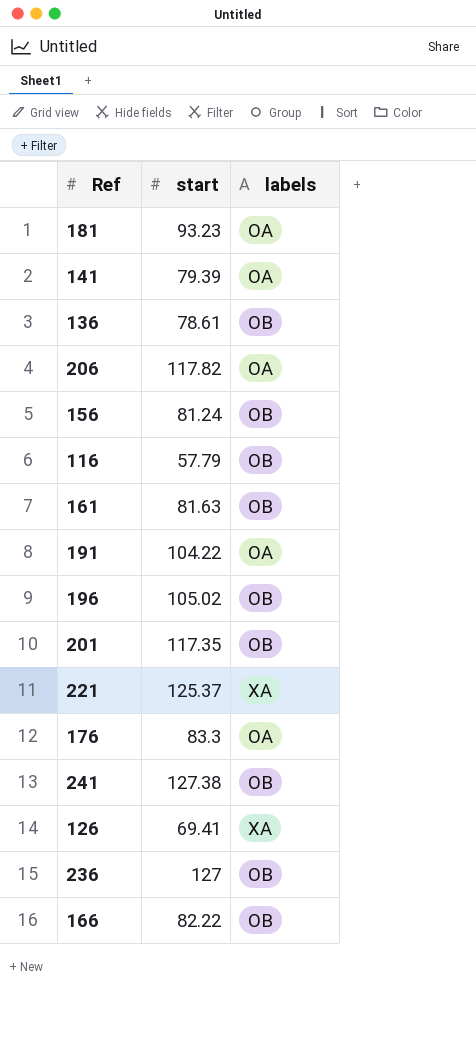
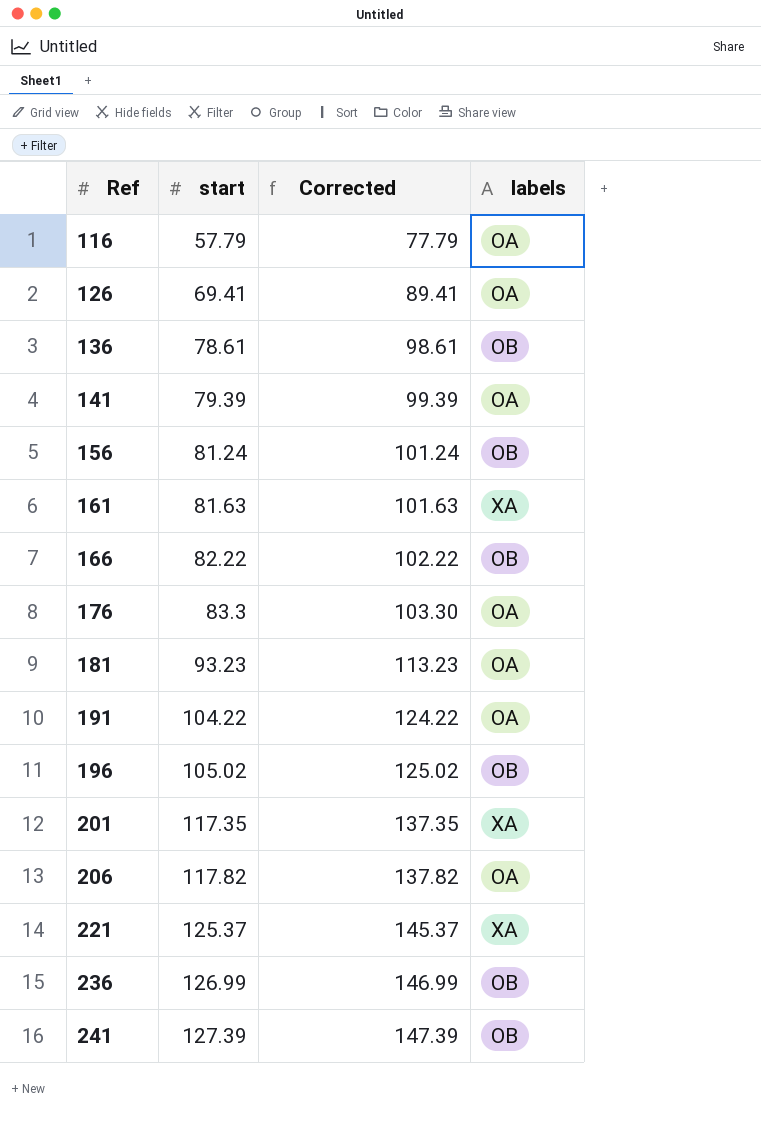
row order: none -> Ref ascending
column Corrected | formula: none -> [start] + 20
116 | labels: OB -> OA
126 | labels: XA -> OA
161 | labels: OB -> XA
201 | labels: OB -> XA
236 | start: 127 -> 126.99
241 | start: 127.38 -> 127.39

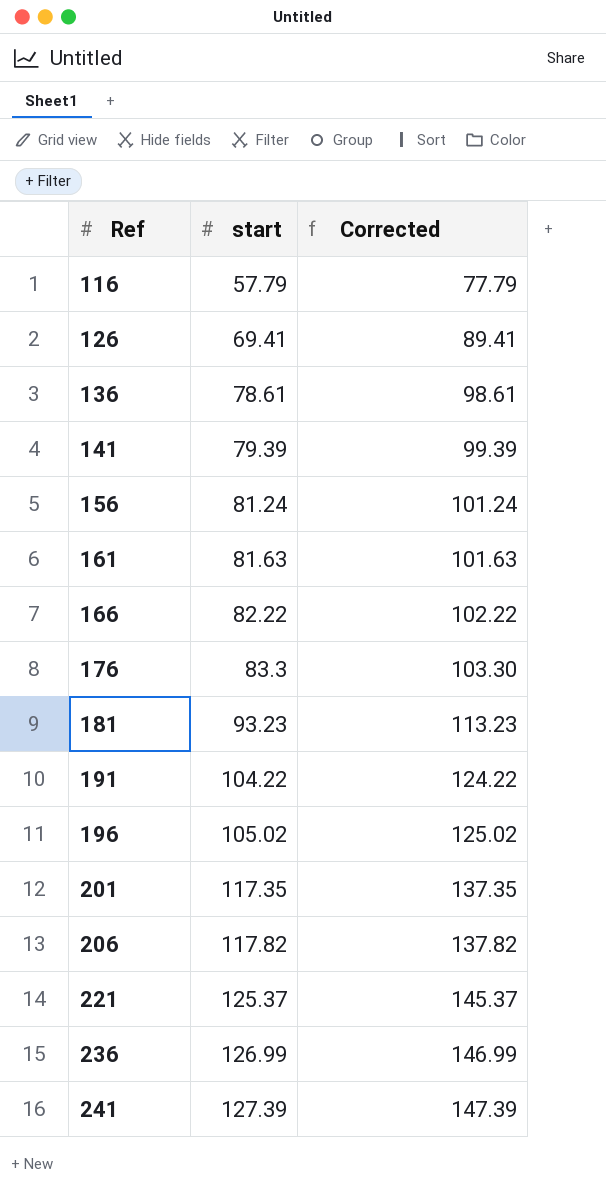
column labels | position: 4 -> none

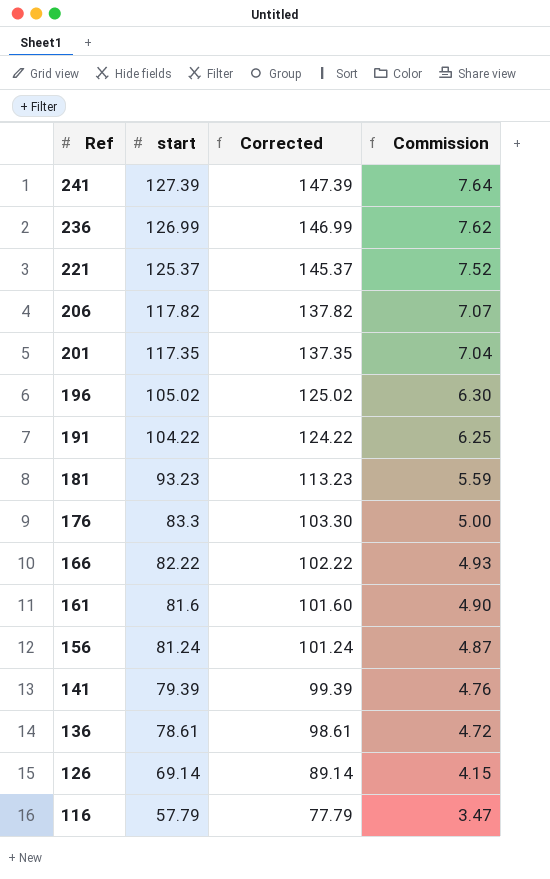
row order: Ref ascending -> Ref descending
column Commission | formula: none -> [start] * 0.06
161 | start: 81.63 -> 81.6
161 | Corrected: 101.63 -> 101.60
126 | start: 69.41 -> 69.14
126 | Corrected: 89.41 -> 89.14

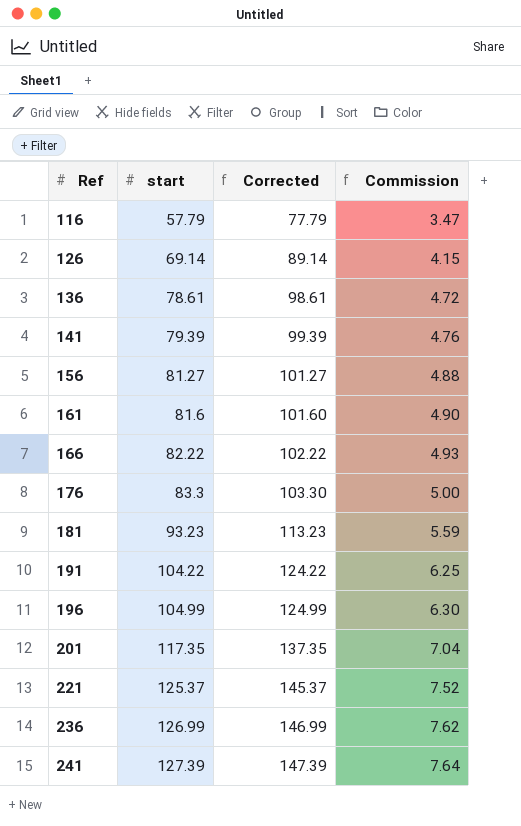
row order: Ref descending -> Ref ascending
row 206: 117.82 | 137.82 | 7.07 -> none
156 | start: 81.24 -> 81.27
156 | Corrected: 101.24 -> 101.27
156 | Commission: 4.87 -> 4.88
196 | start: 105.02 -> 104.99
196 | Corrected: 125.02 -> 124.99

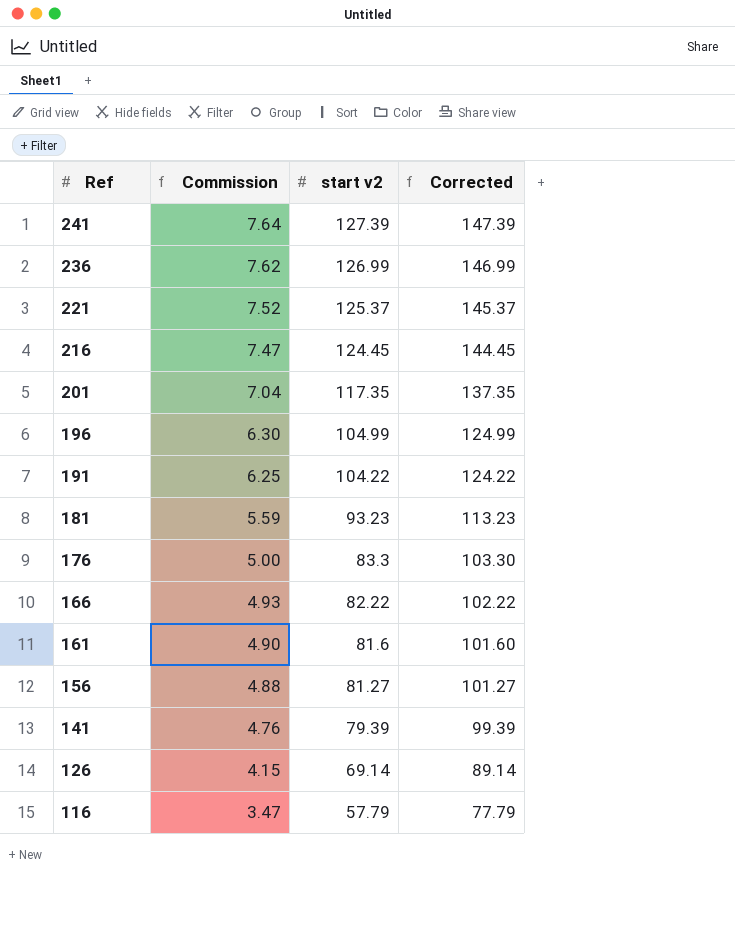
row order: Ref ascending -> Ref descending
column Commission | position: 4 -> 2
column name: start -> start v2
row 136: 78.61 | 98.61 | 4.72 -> none
row 216: none -> 7.47 | 124.45 | 144.45

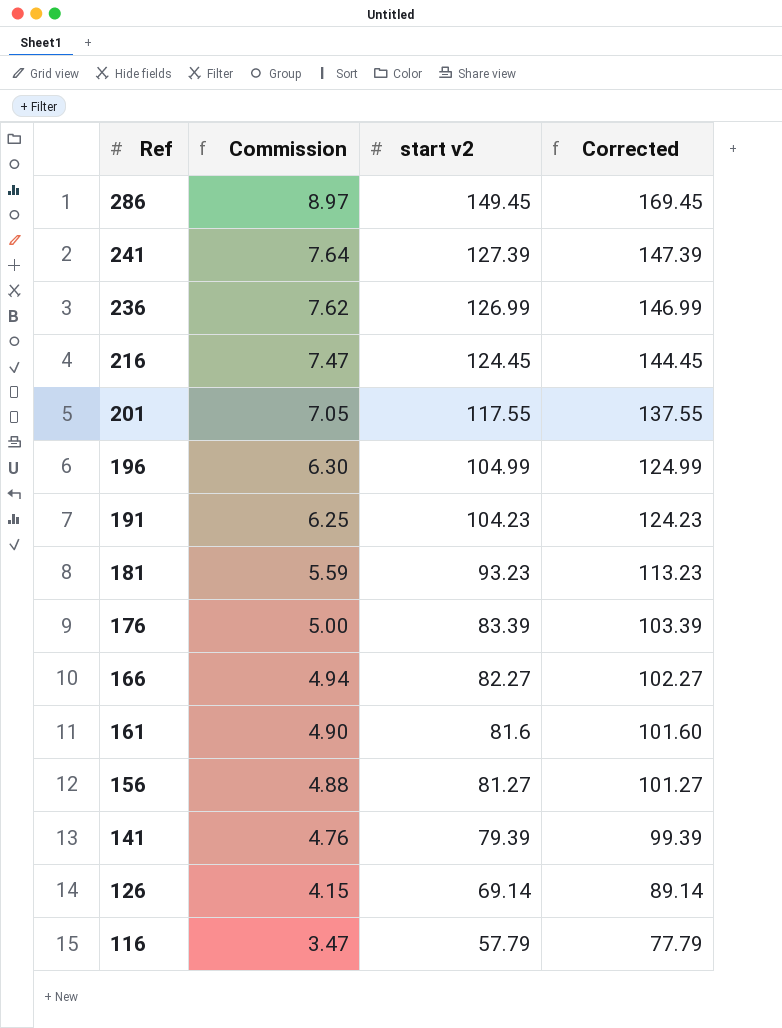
row 221: 7.52 | 125.37 | 145.37 -> none
row 286: none -> 8.97 | 149.45 | 169.45
201 | Commission: 7.04 -> 7.05
201 | start v2: 117.35 -> 117.55
201 | Corrected: 137.35 -> 137.55
191 | start v2: 104.22 -> 104.23
191 | Corrected: 124.22 -> 124.23
176 | start v2: 83.3 -> 83.39
176 | Corrected: 103.30 -> 103.39
166 | Commission: 4.93 -> 4.94
166 | start v2: 82.22 -> 82.27
166 | Corrected: 102.22 -> 102.27

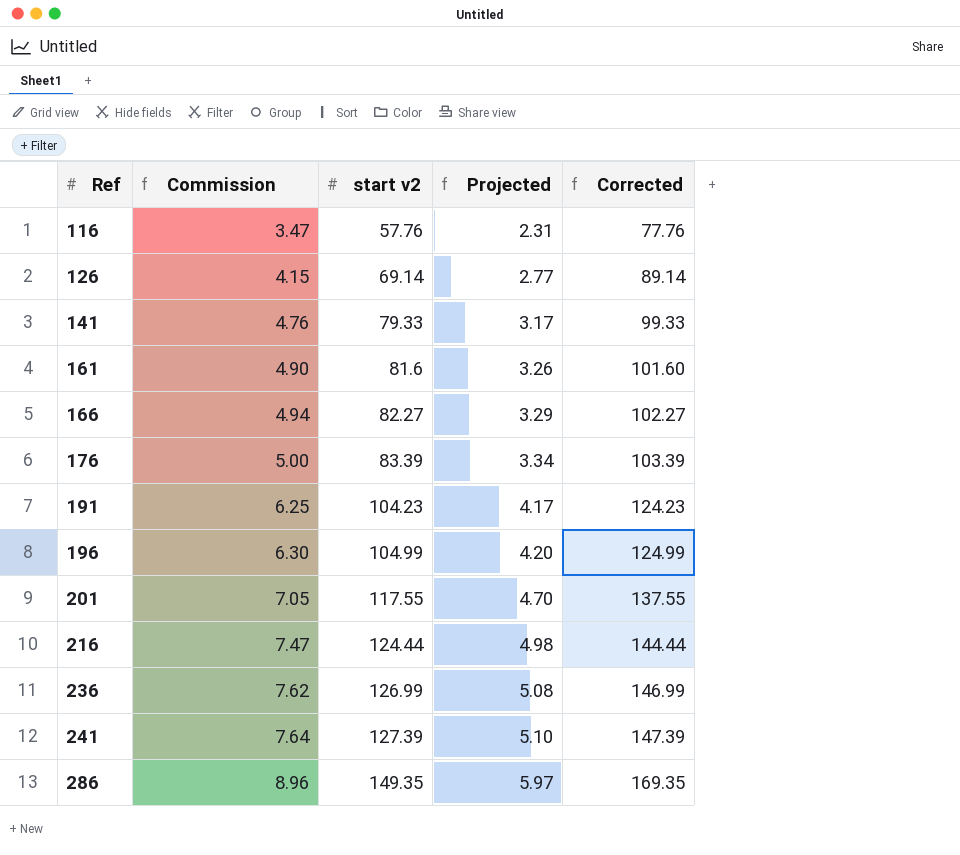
row order: Ref descending -> Ref ascending
column Projected | formula: none -> [start v2] * 0.04
row 181: 5.59 | 93.23 | 113.23 -> none
row 156: 4.88 | 81.27 | 101.27 -> none
116 | start v2: 57.79 -> 57.76
116 | Corrected: 77.79 -> 77.76
141 | start v2: 79.39 -> 79.33
141 | Corrected: 99.39 -> 99.33
216 | start v2: 124.45 -> 124.44
216 | Corrected: 144.45 -> 144.44
286 | Commission: 8.97 -> 8.96
286 | start v2: 149.45 -> 149.35
286 | Corrected: 169.45 -> 169.35

